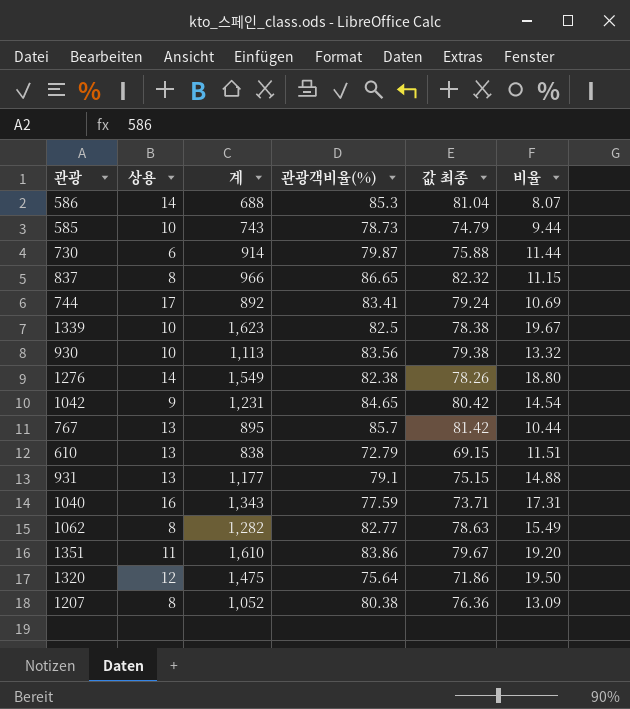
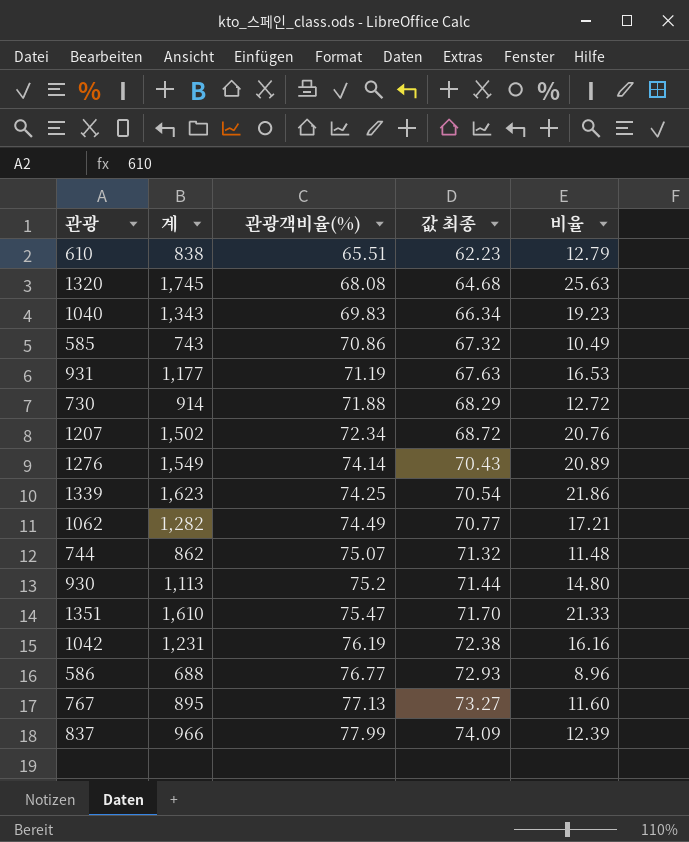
row order: none -> 관광객비율(%) ascending
column 상용 | position: 2 -> none
610 | 관광객비율(%): 72.79 -> 65.51
610 | 값 최종: 69.15 -> 62.23
610 | 비율: 11.51 -> 12.79
1320 | 계: 1,475 -> 1,745
1320 | 관광객비율(%): 75.64 -> 68.08
1320 | 값 최종: 71.86 -> 64.68
1320 | 비율: 19.50 -> 25.63
1040 | 관광객비율(%): 77.59 -> 69.83
1040 | 값 최종: 73.71 -> 66.34
1040 | 비율: 17.31 -> 19.23
585 | 관광객비율(%): 78.73 -> 70.86
585 | 값 최종: 74.79 -> 67.32
585 | 비율: 9.44 -> 10.49
931 | 관광객비율(%): 79.1 -> 71.19
931 | 값 최종: 75.15 -> 67.63
931 | 비율: 14.88 -> 16.53
730 | 관광객비율(%): 79.87 -> 71.88
730 | 값 최종: 75.88 -> 68.29
730 | 비율: 11.44 -> 12.72
1207 | 계: 1,052 -> 1,502
1207 | 관광객비율(%): 80.38 -> 72.34
1207 | 값 최종: 76.36 -> 68.72
1207 | 비율: 13.09 -> 20.76
1276 | 관광객비율(%): 82.38 -> 74.14
1276 | 값 최종: 78.26 -> 70.43
1276 | 비율: 18.80 -> 20.89
1339 | 관광객비율(%): 82.5 -> 74.25
1339 | 값 최종: 78.38 -> 70.54
1339 | 비율: 19.67 -> 21.86
1062 | 관광객비율(%): 82.77 -> 74.49
1062 | 값 최종: 78.63 -> 70.77
1062 | 비율: 15.49 -> 17.21
744 | 계: 892 -> 862
744 | 관광객비율(%): 83.41 -> 75.07
744 | 값 최종: 79.24 -> 71.32
744 | 비율: 10.69 -> 11.48
930 | 관광객비율(%): 83.56 -> 75.2
930 | 값 최종: 79.38 -> 71.44
930 | 비율: 13.32 -> 14.80
1351 | 관광객비율(%): 83.86 -> 75.47
1351 | 값 최종: 79.67 -> 71.70
1351 | 비율: 19.20 -> 21.33
1042 | 관광객비율(%): 84.65 -> 76.19
1042 | 값 최종: 80.42 -> 72.38
1042 | 비율: 14.54 -> 16.16
586 | 관광객비율(%): 85.3 -> 76.77
586 | 값 최종: 81.04 -> 72.93
586 | 비율: 8.07 -> 8.96
767 | 관광객비율(%): 85.7 -> 77.13
767 | 값 최종: 81.42 -> 73.27
767 | 비율: 10.44 -> 11.60
837 | 관광객비율(%): 86.65 -> 77.99
837 | 값 최종: 82.32 -> 74.09
837 | 비율: 11.15 -> 12.39

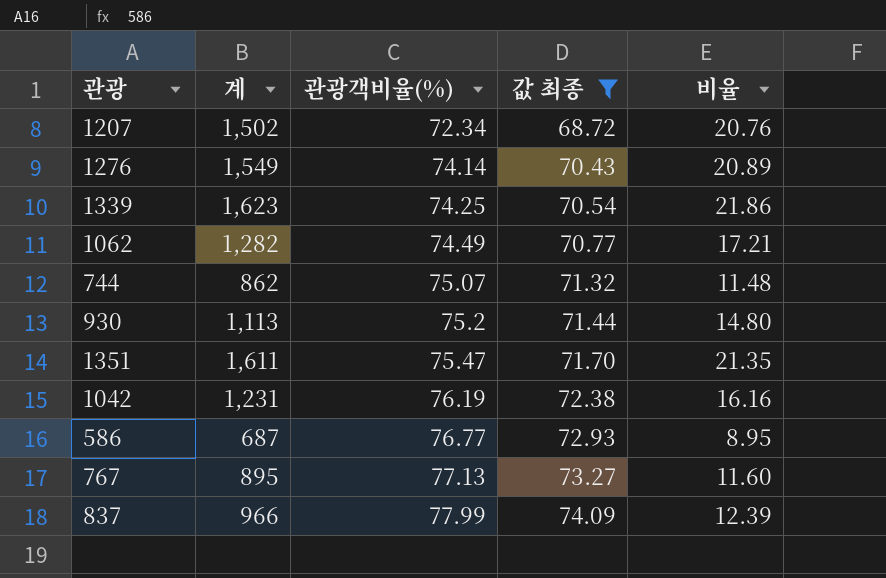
filter: none -> 값 최종 >= 68.72
1351 | 계: 1,610 -> 1,611
1351 | 비율: 21.33 -> 21.35
586 | 계: 688 -> 687
586 | 비율: 8.96 -> 8.95

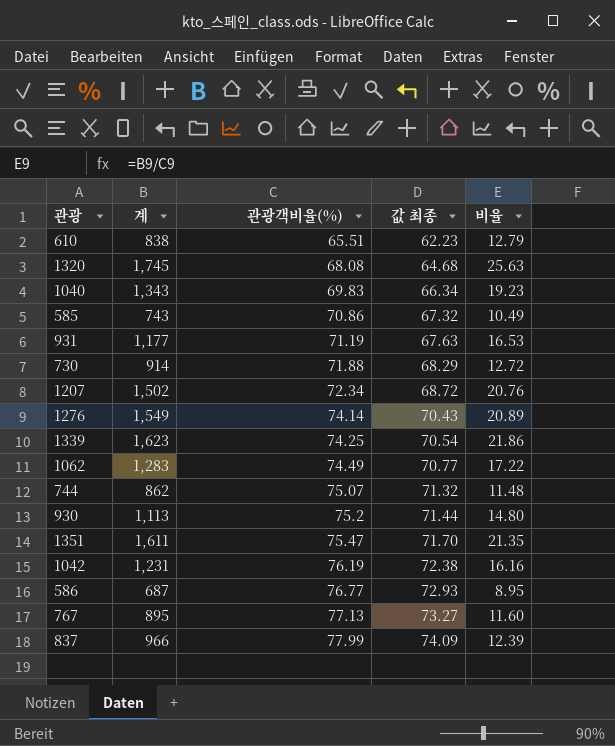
filter: 값 최종 >= 68.72 -> none
1062 | 계: 1,282 -> 1,283
1062 | 비율: 17.21 -> 17.22

